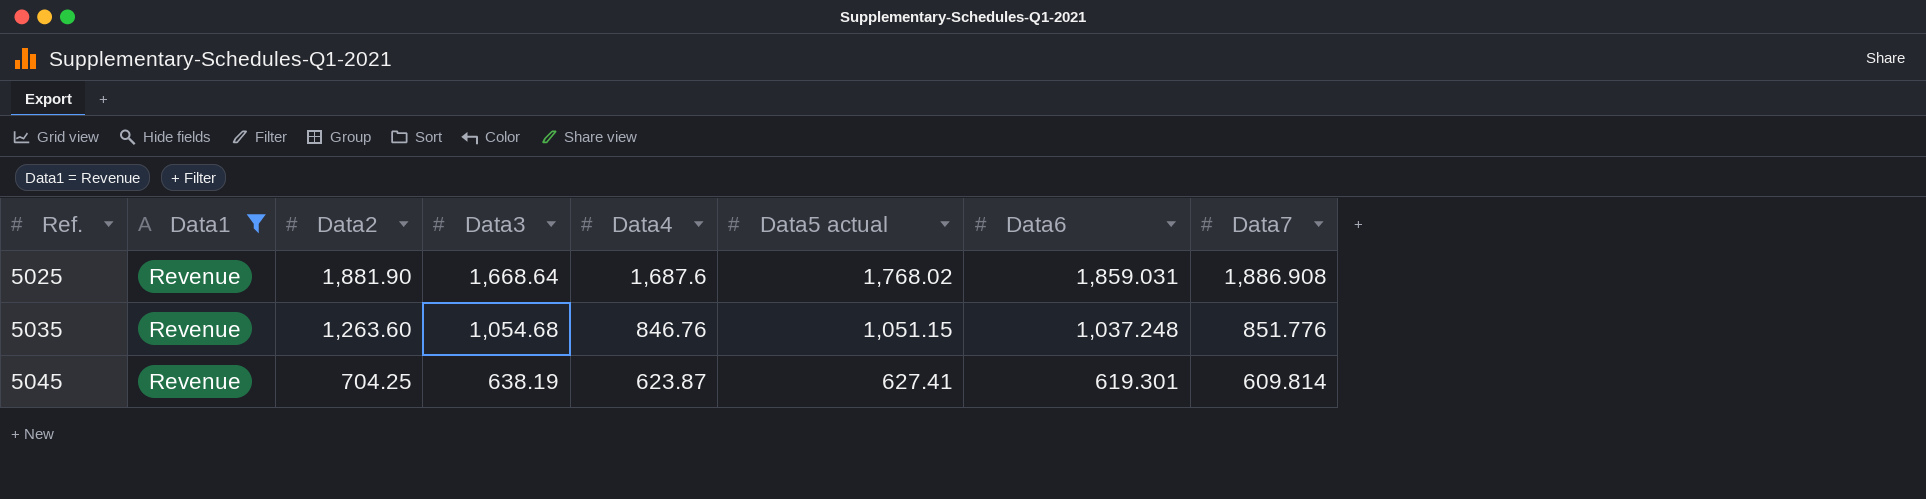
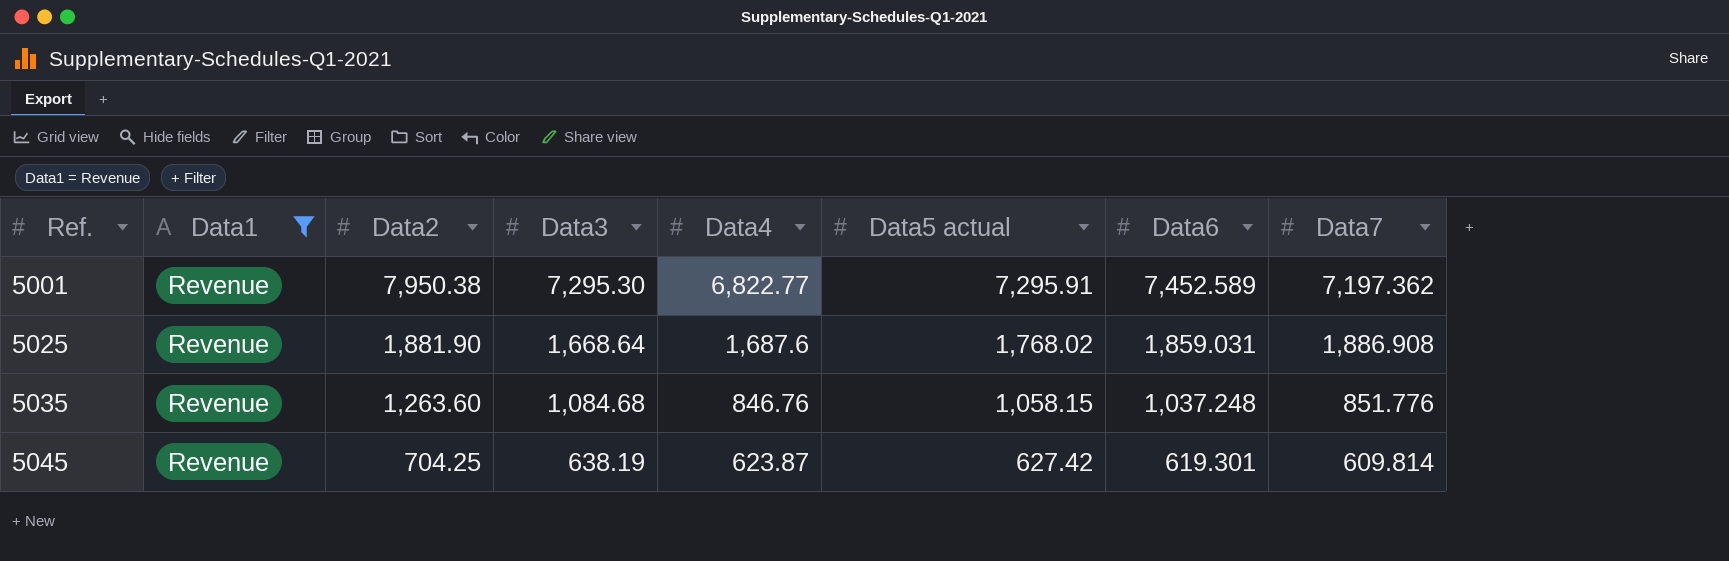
row 5001: none -> Revenue | 7,950.38 | 7,295.30 | 6,822.77 | 7,295.91 | 7,452.589 | 7,197.362
5035 | Data3: 1,054.68 -> 1,084.68
5035 | Data5 actual: 1,051.15 -> 1,058.15
5045 | Data5 actual: 627.41 -> 627.42

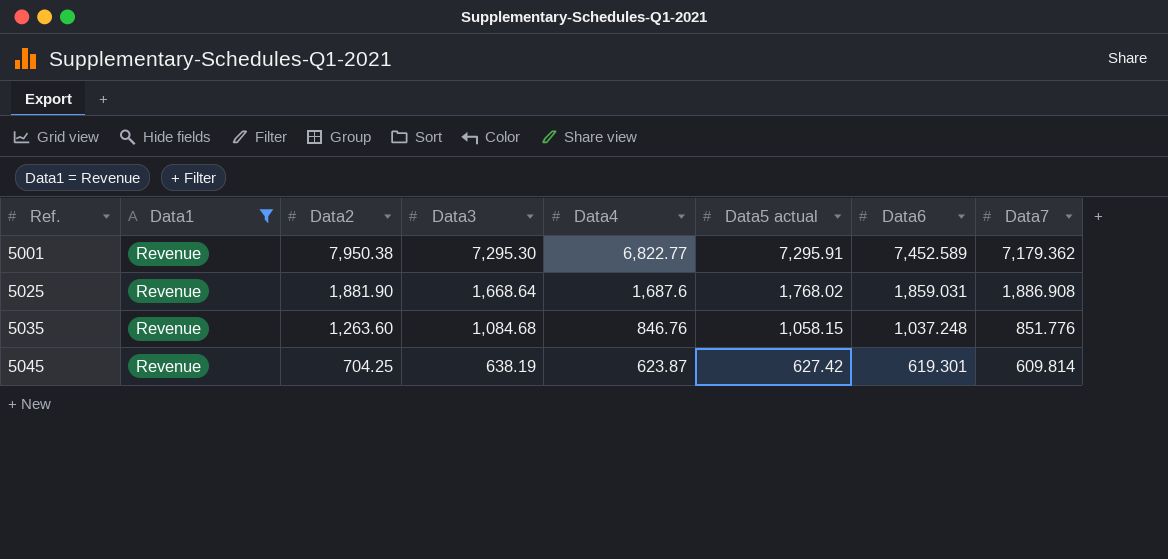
5001 | Data7: 7,197.362 -> 7,179.362

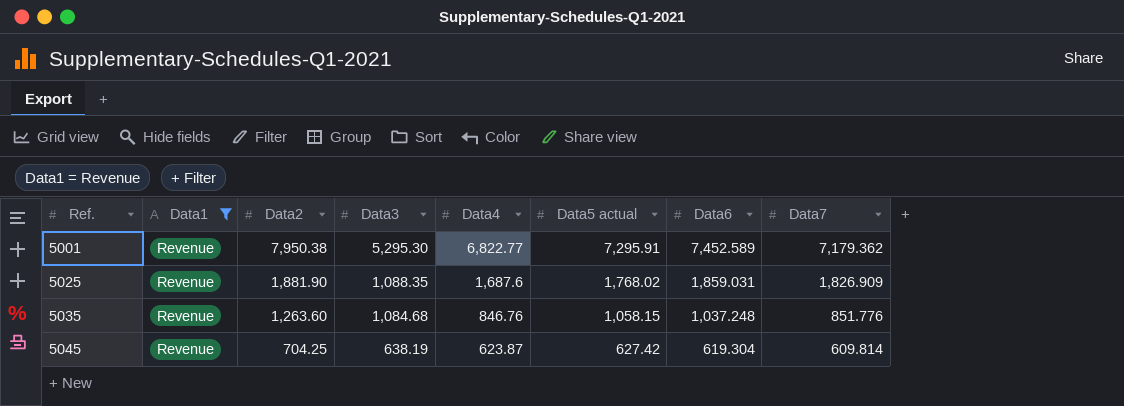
5001 | Data3: 7,295.30 -> 5,295.30
5025 | Data3: 1,668.64 -> 1,088.35
5025 | Data7: 1,886.908 -> 1,826.909
5045 | Data6: 619.301 -> 619.304

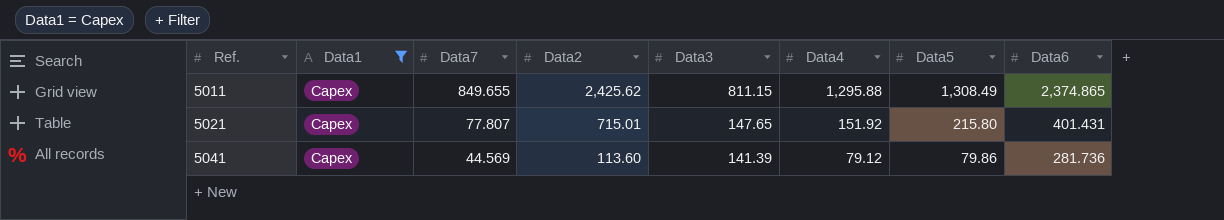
filter: Data1 = Revenue -> Data1 = Capex
column Data7 | position: 8 -> 3
column name: Data5 actual -> Data5

